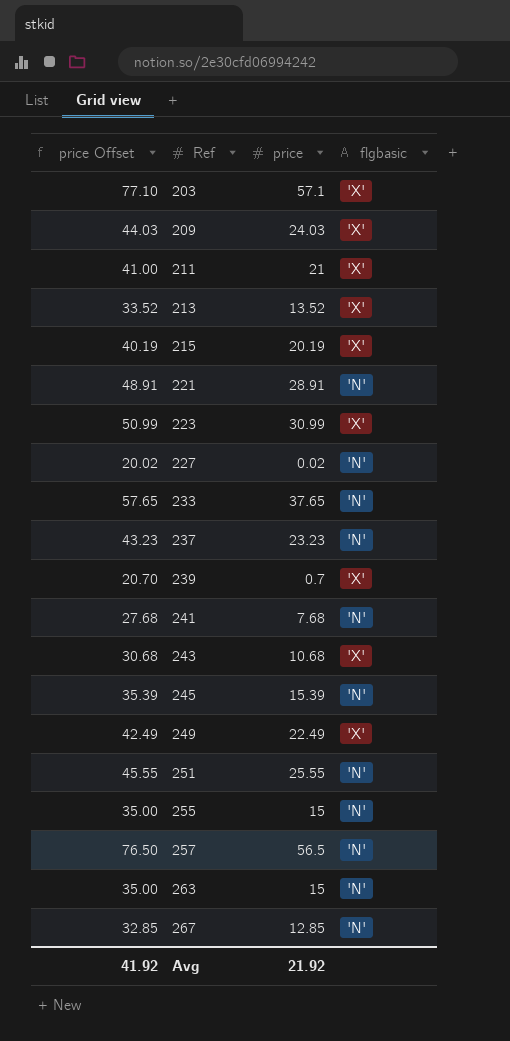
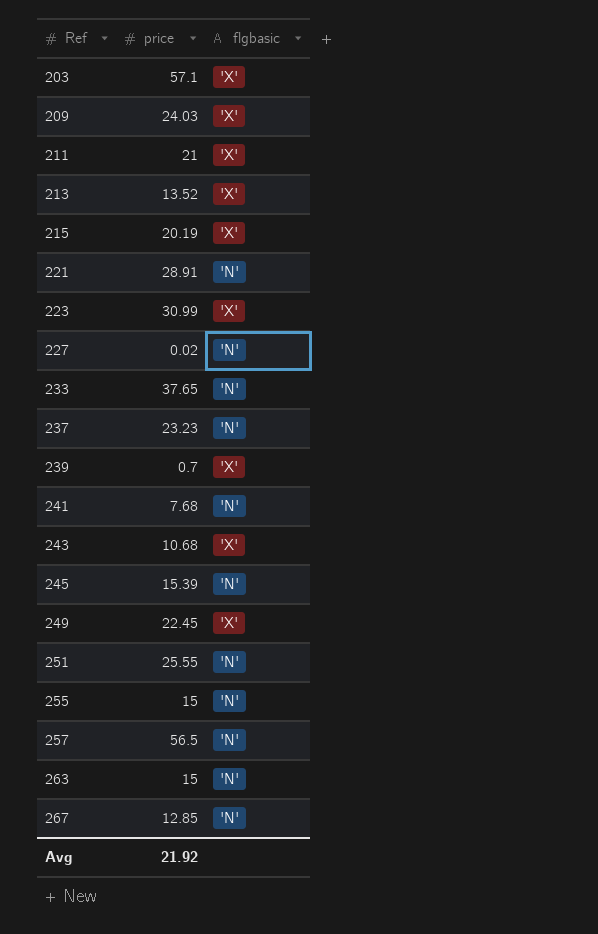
column price Offset | formula: [price] + 20 -> none
249 | price: 22.49 -> 22.45

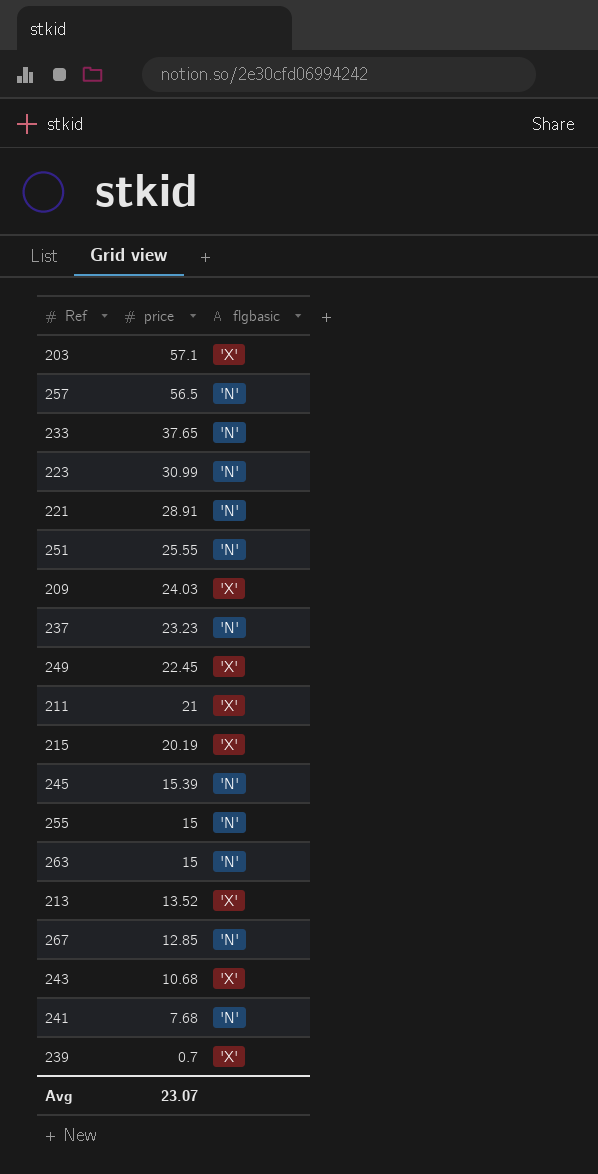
row order: Ref ascending -> price descending
row 227: 0.02 | 'N' -> none
223 | flgbasic: 'X' -> 'N'
Avg | price: 21.92 -> 23.07

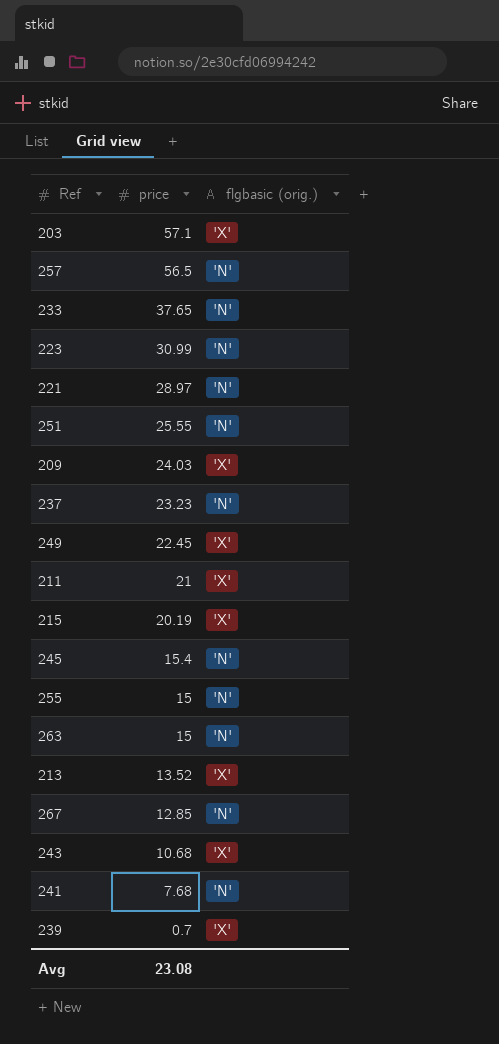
column name: flgbasic -> flgbasic (orig.)
221 | price: 28.91 -> 28.97
245 | price: 15.39 -> 15.4
Avg | price: 23.07 -> 23.08

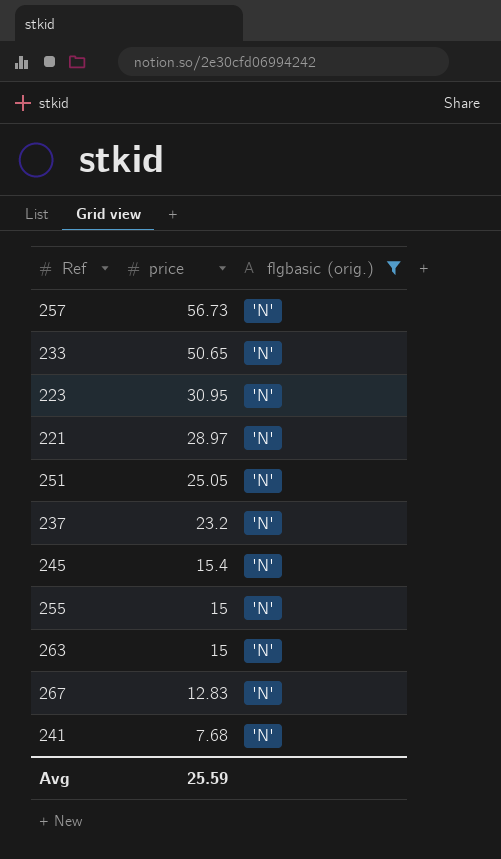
filter: none -> flgbasic (orig.) = 'N'
257 | price: 56.5 -> 56.73
233 | price: 37.65 -> 50.65
223 | price: 30.99 -> 30.95
251 | price: 25.55 -> 25.05
237 | price: 23.23 -> 23.2
267 | price: 12.85 -> 12.83
Avg | price: 23.08 -> 25.59

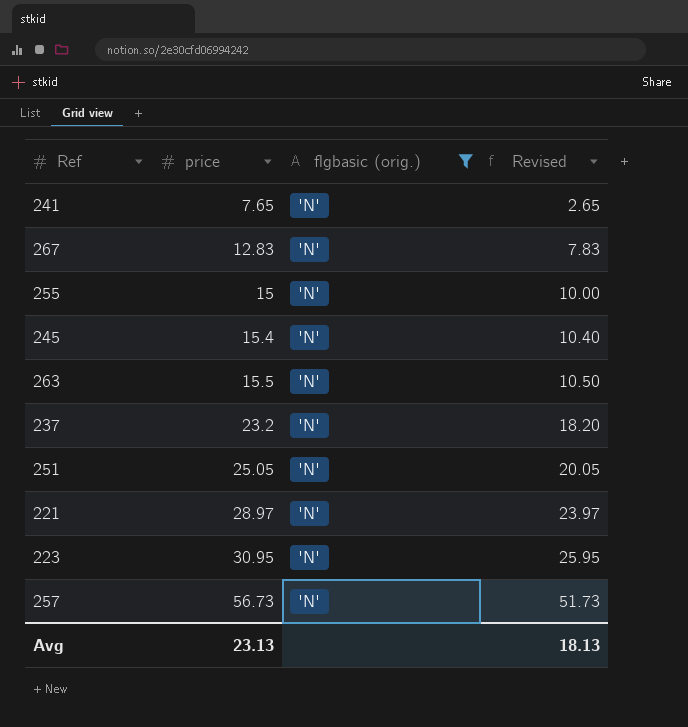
row order: price descending -> price ascending
column Revised | formula: none -> [price] - 5
row 233: 50.65 | 'N' -> none
241 | price: 7.68 -> 7.65
263 | price: 15 -> 15.5
Avg | price: 25.59 -> 23.13

